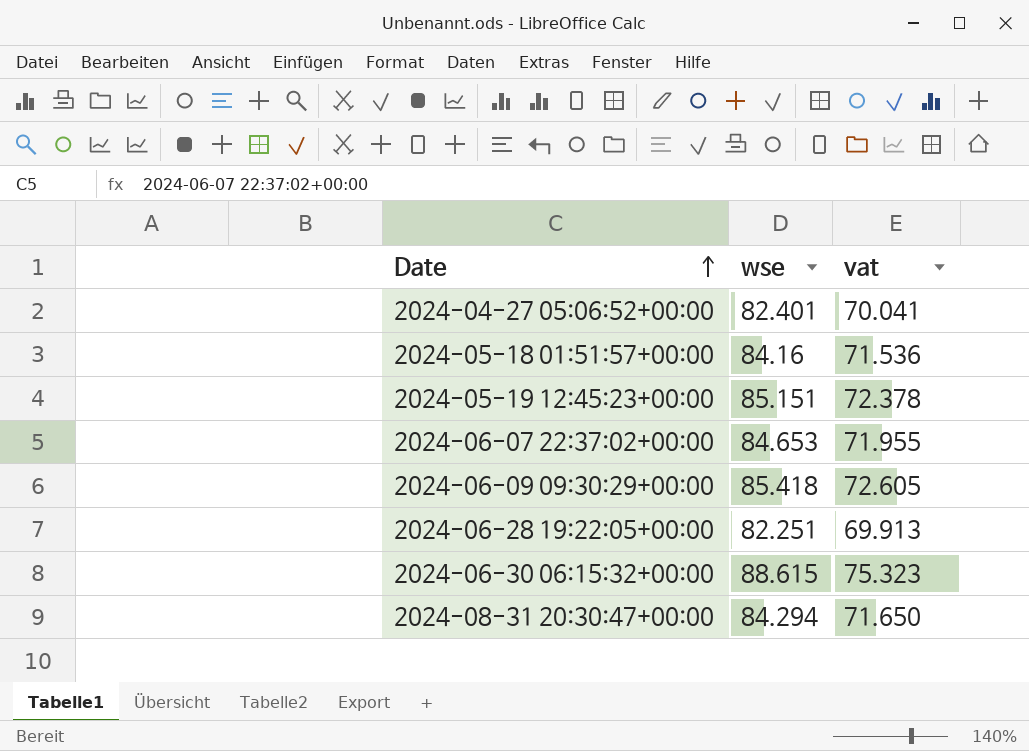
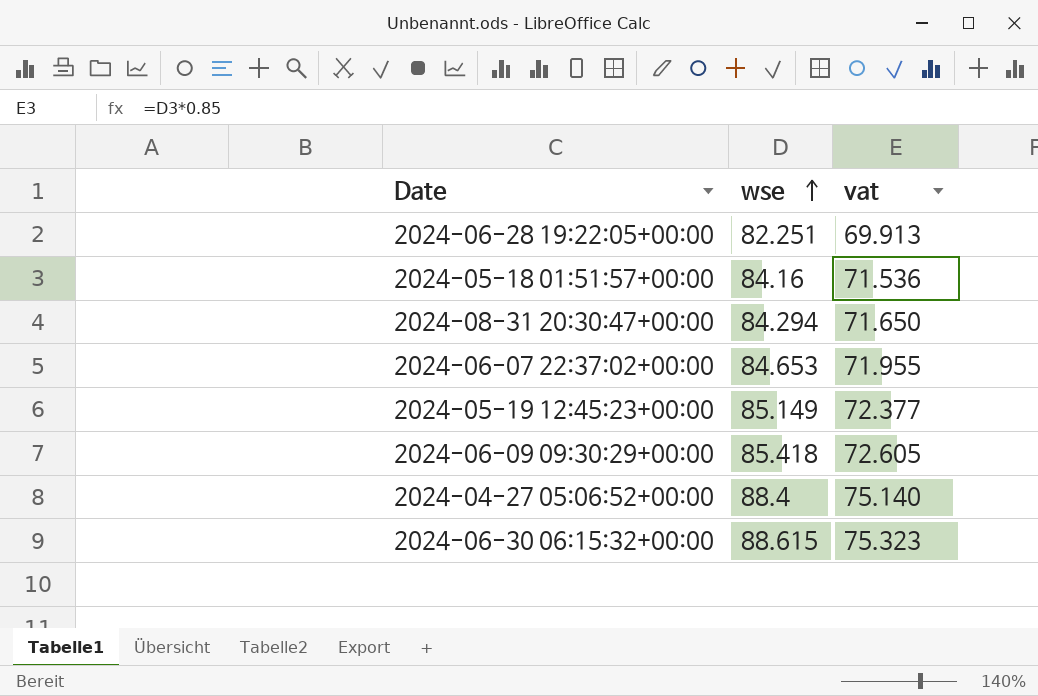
row order: Date ascending -> wse ascending
2024-05-19 12:45:23+00:00 | wse: 85.151 -> 85.149
2024-05-19 12:45:23+00:00 | vat: 72.378 -> 72.377
2024-04-27 05:06:52+00:00 | wse: 82.401 -> 88.4
2024-04-27 05:06:52+00:00 | vat: 70.041 -> 75.140

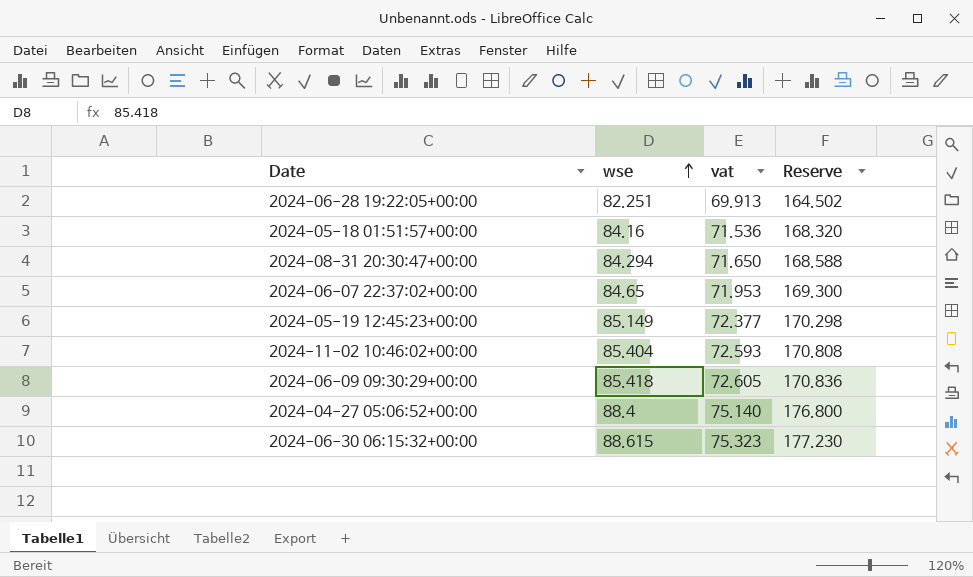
column Reserve | formula: none -> [wse] * 2
2024-06-07 22:37:02+00:00 | wse: 84.653 -> 84.65
2024-06-07 22:37:02+00:00 | vat: 71.955 -> 71.953
row 2024-11-02 10:46:02+00:00: none -> 85.404 | 72.593 | 170.808

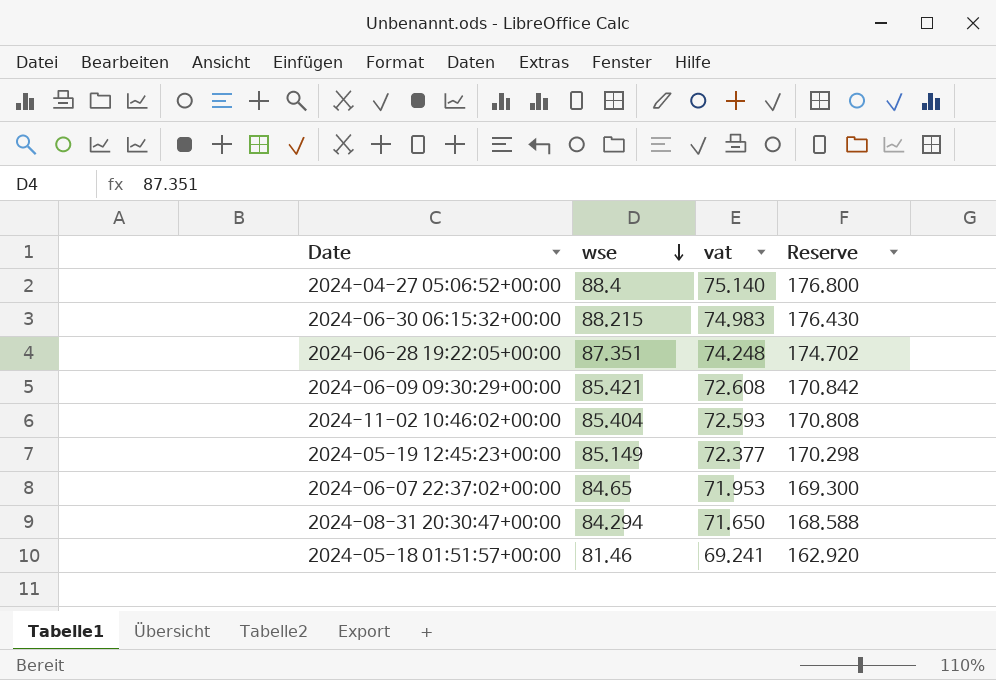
row order: wse ascending -> wse descending
2024-06-30 06:15:32+00:00 | wse: 88.615 -> 88.215
2024-06-30 06:15:32+00:00 | vat: 75.323 -> 74.983
2024-06-30 06:15:32+00:00 | Reserve: 177.230 -> 176.430
2024-06-28 19:22:05+00:00 | wse: 82.251 -> 87.351
2024-06-28 19:22:05+00:00 | vat: 69.913 -> 74.248
2024-06-28 19:22:05+00:00 | Reserve: 164.502 -> 174.702
2024-06-09 09:30:29+00:00 | wse: 85.418 -> 85.421
2024-06-09 09:30:29+00:00 | vat: 72.605 -> 72.608
2024-06-09 09:30:29+00:00 | Reserve: 170.836 -> 170.842
2024-05-18 01:51:57+00:00 | wse: 84.16 -> 81.46
2024-05-18 01:51:57+00:00 | vat: 71.536 -> 69.241
2024-05-18 01:51:57+00:00 | Reserve: 168.320 -> 162.920

